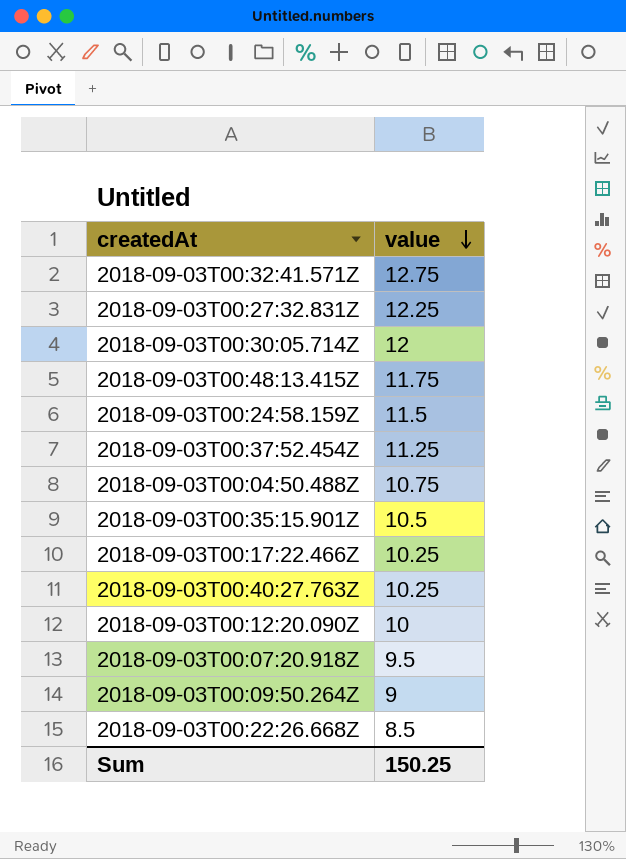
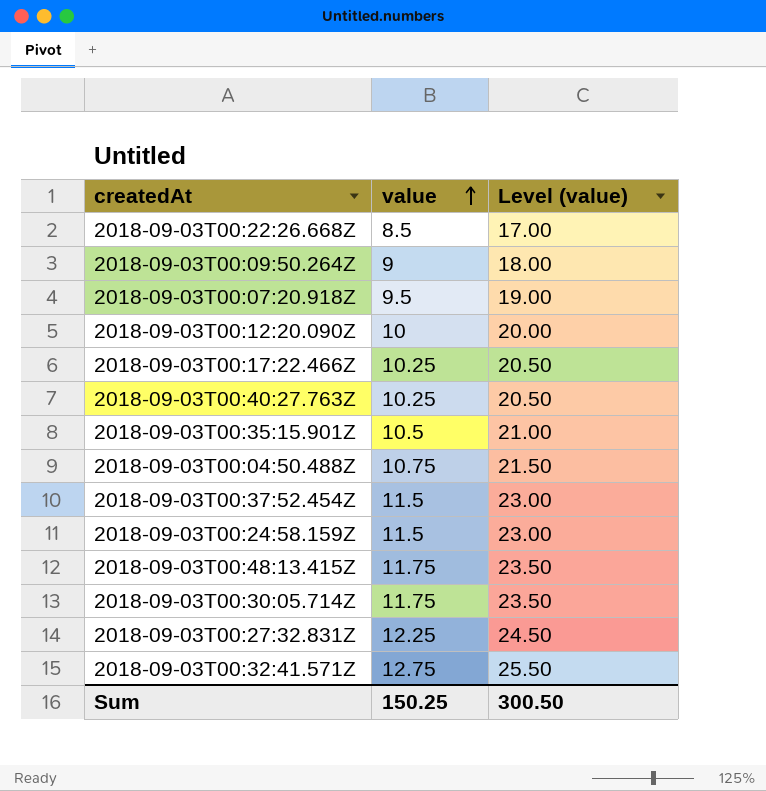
row order: value descending -> value ascending
column Level (value) | formula: none -> [value] * 2
2018-09-03T00:37:52.454Z | value: 11.25 -> 11.5
2018-09-03T00:30:05.714Z | value: 12 -> 11.75

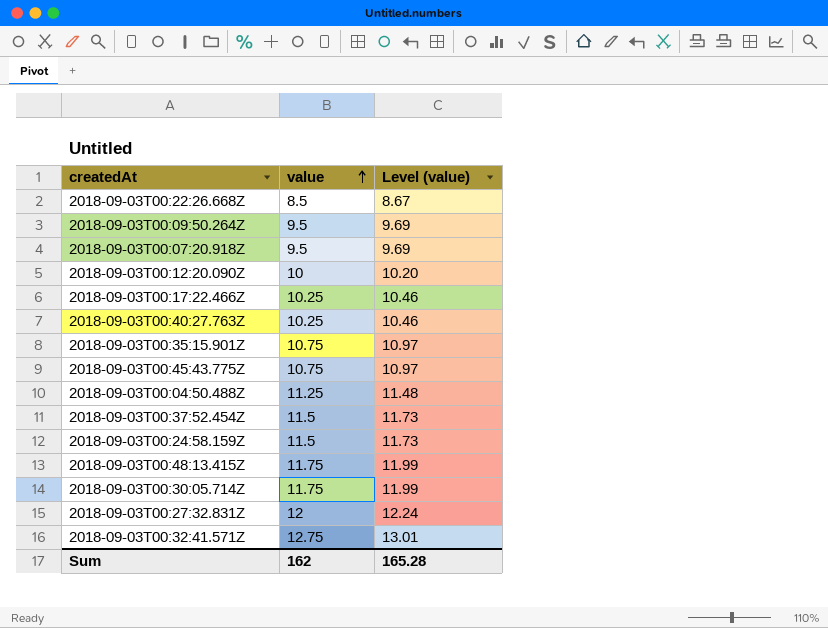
column Level (value) | formula: [value] * 2 -> [value] * 1.02
2018-09-03T00:09:50.264Z | value: 9 -> 9.5
2018-09-03T00:35:15.901Z | value: 10.5 -> 10.75
row 2018-09-03T00:45:43.775Z: none -> 10.75 | 10.97
2018-09-03T00:04:50.488Z | value: 10.75 -> 11.25
2018-09-03T00:27:32.831Z | value: 12.25 -> 12
Sum | value: 150.25 -> 162
Sum | Level (value): 300.50 -> 165.28

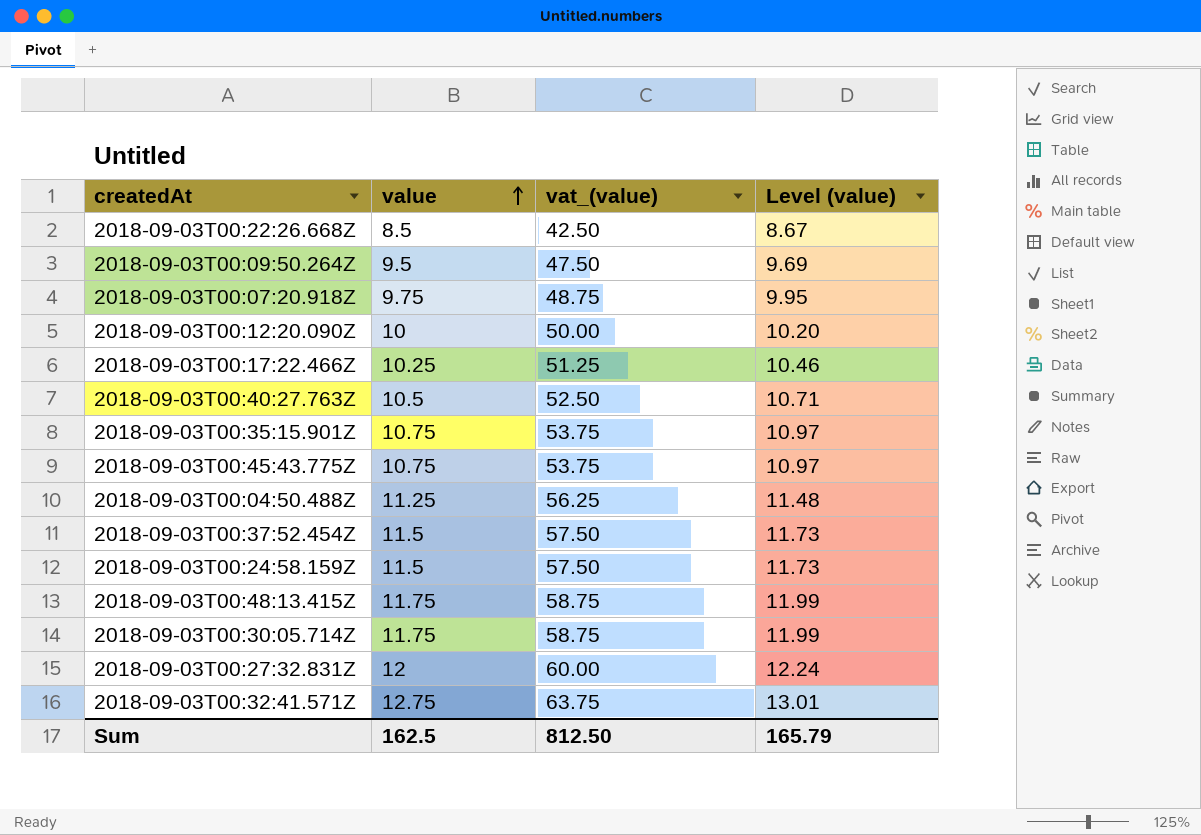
column vat_(value) | formula: none -> [value] * 5
2018-09-03T00:07:20.918Z | value: 9.5 -> 9.75
2018-09-03T00:07:20.918Z | Level (value): 9.69 -> 9.95
2018-09-03T00:40:27.763Z | value: 10.25 -> 10.5
2018-09-03T00:40:27.763Z | Level (value): 10.46 -> 10.71
Sum | value: 162 -> 162.5
Sum | Level (value): 165.28 -> 165.79

